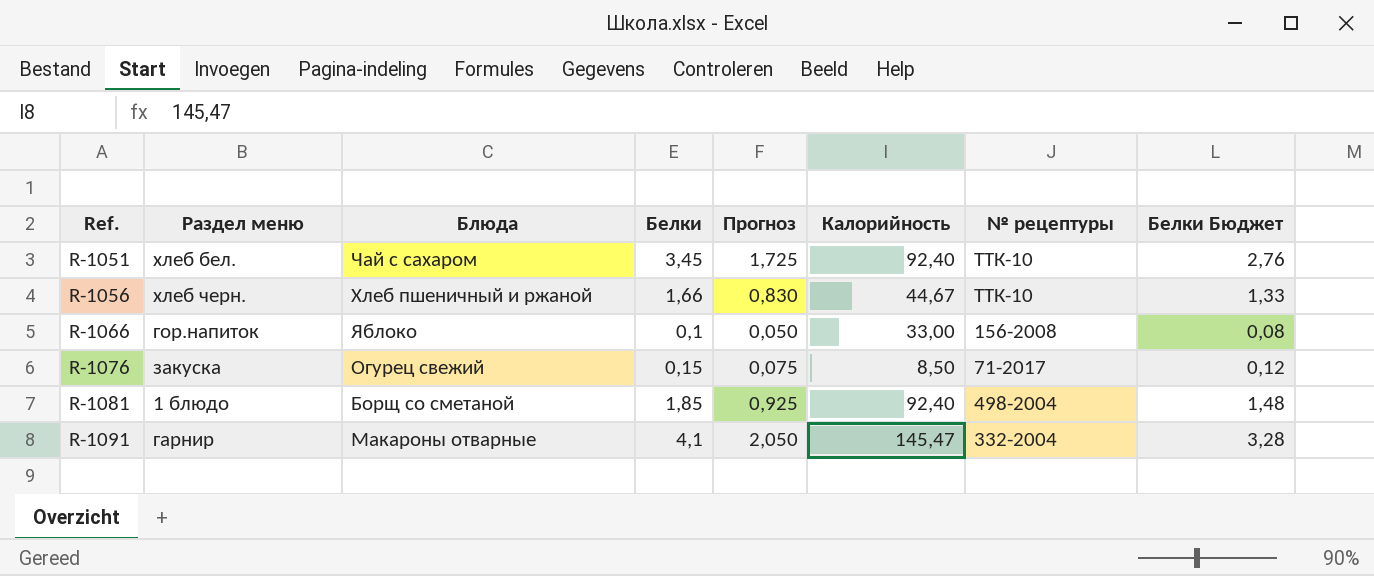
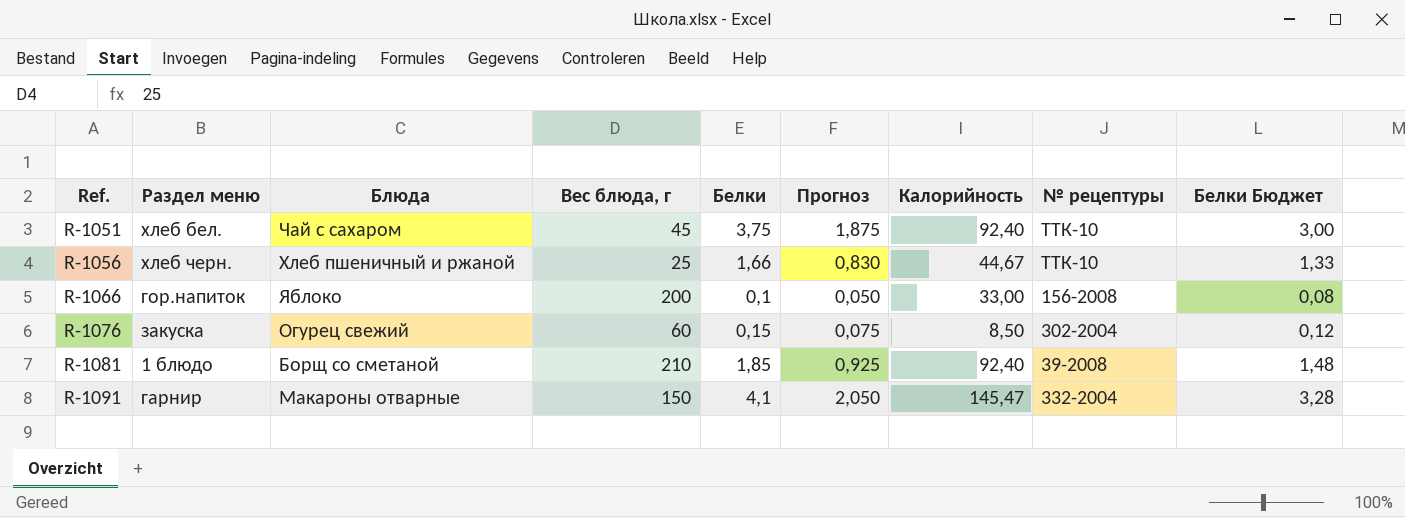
column Вес блюда, г | position: none -> 4
R-1051 | Белки: 3,45 -> 3,75
R-1051 | Прогноз: 1,725 -> 1,875
R-1051 | Белки Бюджет: 2,76 -> 3,00
R-1076 | № рецептуры: 71-2017 -> 302-2004
R-1081 | № рецептуры: 498-2004 -> 39-2008

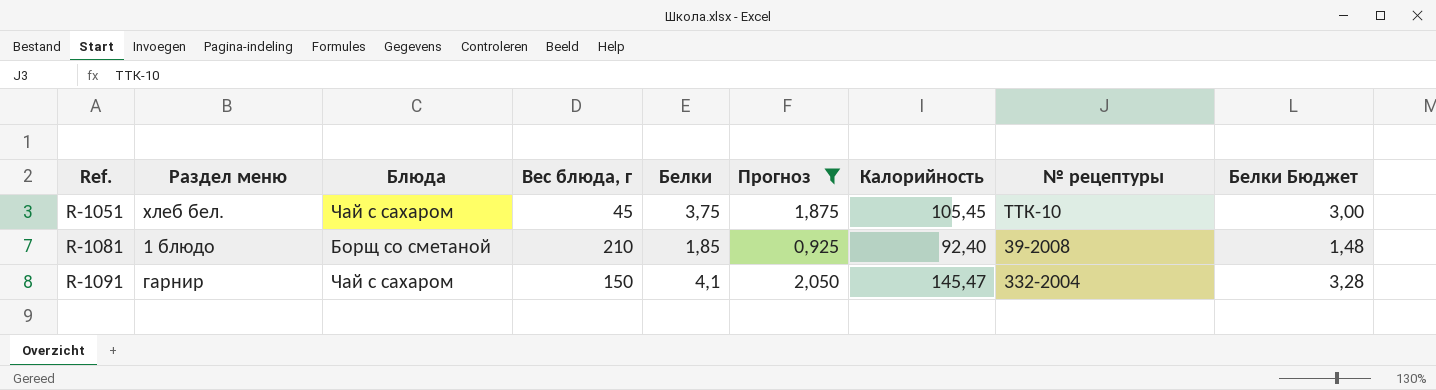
filter: none -> Прогноз >= 0,925
R-1051 | Калорийность: 92,40 -> 105,45
R-1091 | Блюда: Макароны отварные -> Чай с сахаром

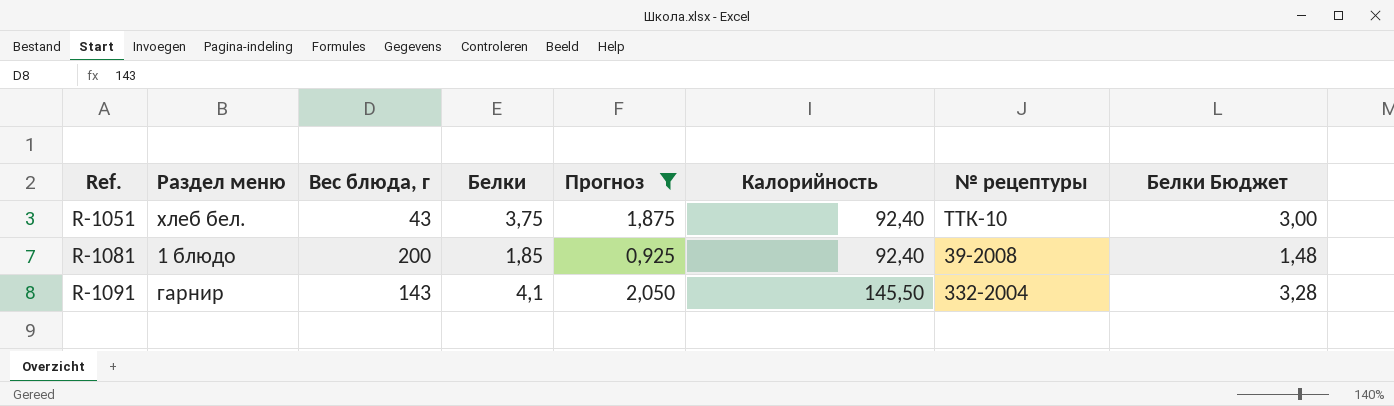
column Блюда | position: 3 -> none
R-1051 | Вес блюда, г: 45 -> 43
R-1051 | Калорийность: 105,45 -> 92,40
R-1081 | Вес блюда, г: 210 -> 200
R-1091 | Вес блюда, г: 150 -> 143
R-1091 | Калорийность: 145,47 -> 145,50

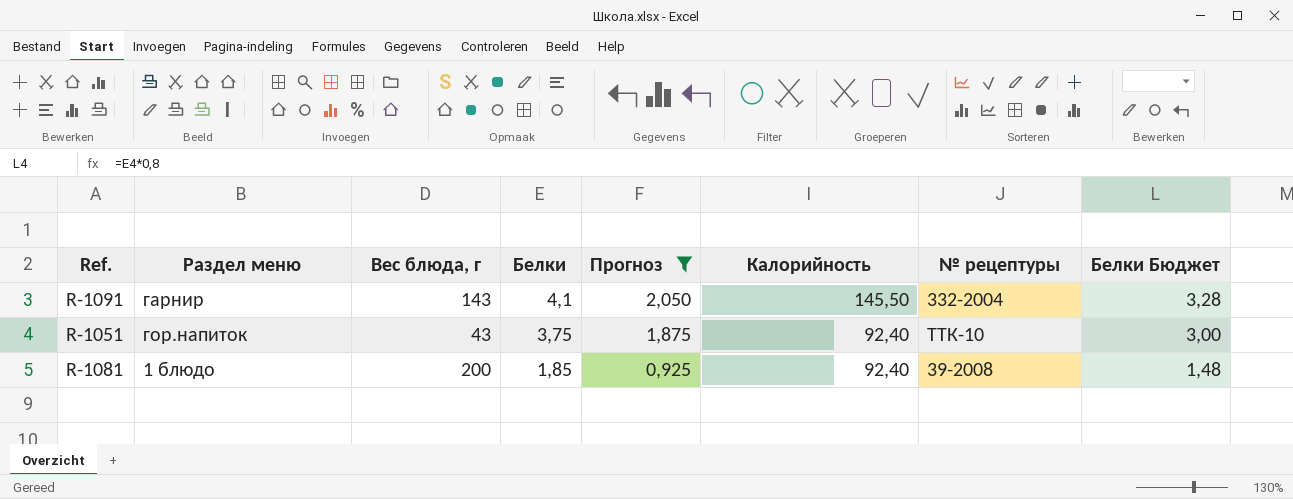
row order: Ref. ascending -> Белки descending
R-1051 | Раздел меню: хлеб бел. -> гор.напиток

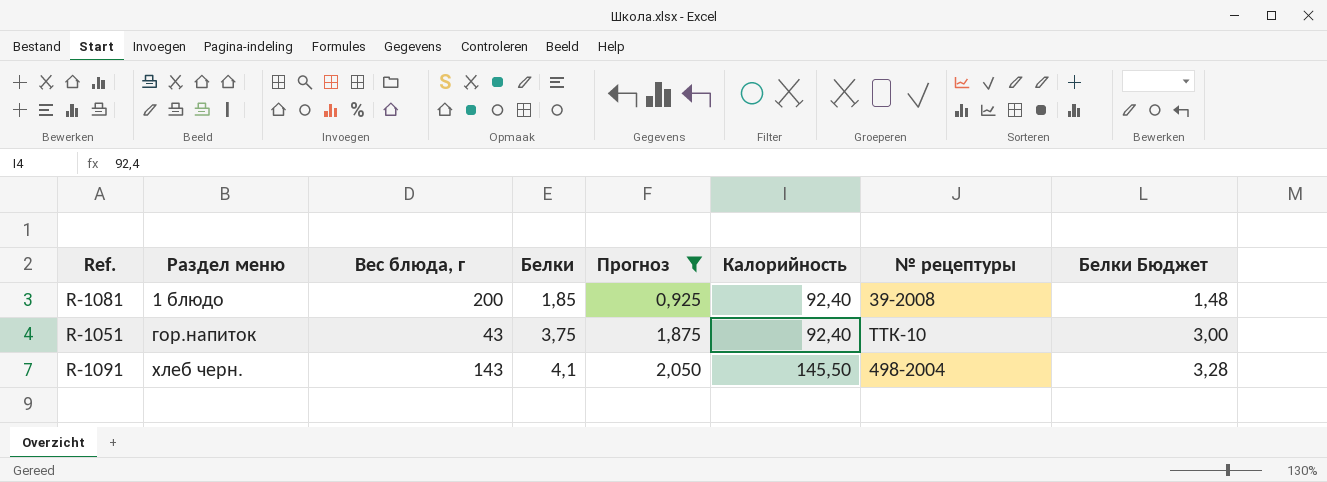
row order: Белки descending -> Раздел меню ascending
R-1091 | Раздел меню: гарнир -> хлеб черн.
R-1091 | № рецептуры: 332-2004 -> 498-2004

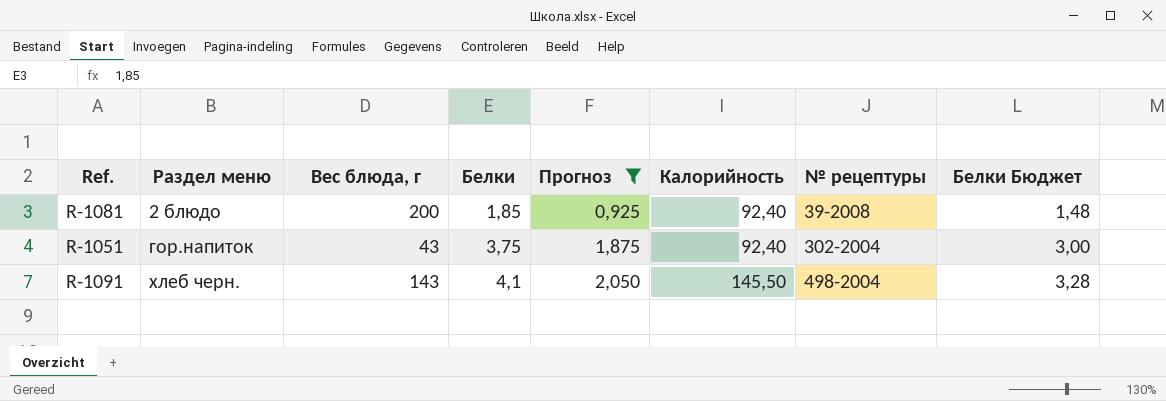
R-1081 | Раздел меню: 1 блюдо -> 2 блюдо
R-1051 | № рецептуры: ТТК-10 -> 302-2004

